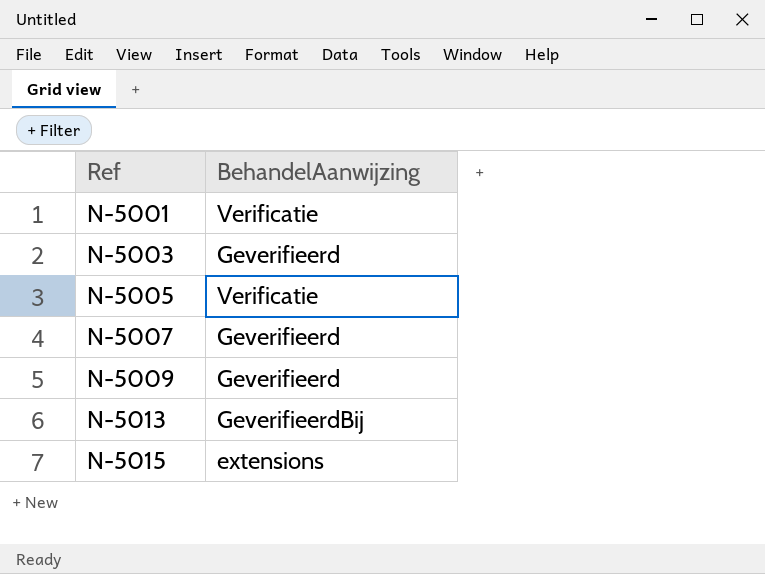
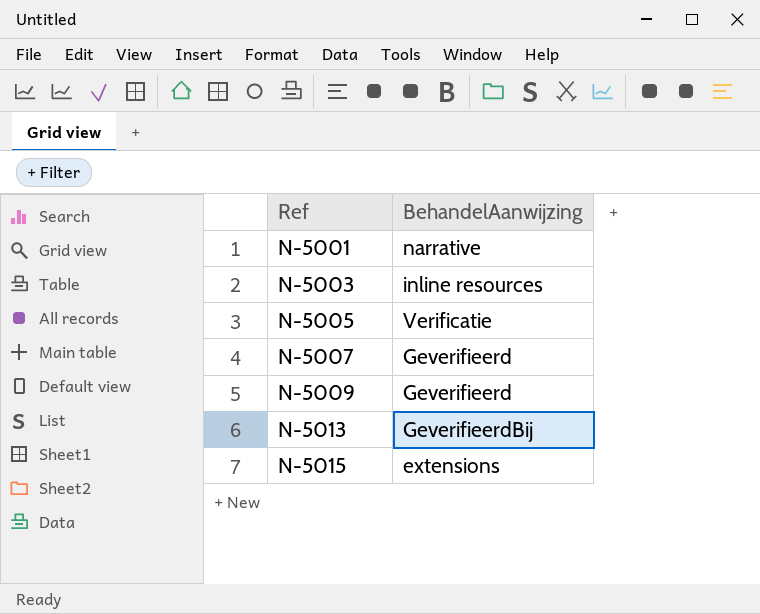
N-5001 | BehandelAanwijzing: Verificatie -> narrative
N-5003 | BehandelAanwijzing: Geverifieerd -> inline resources

